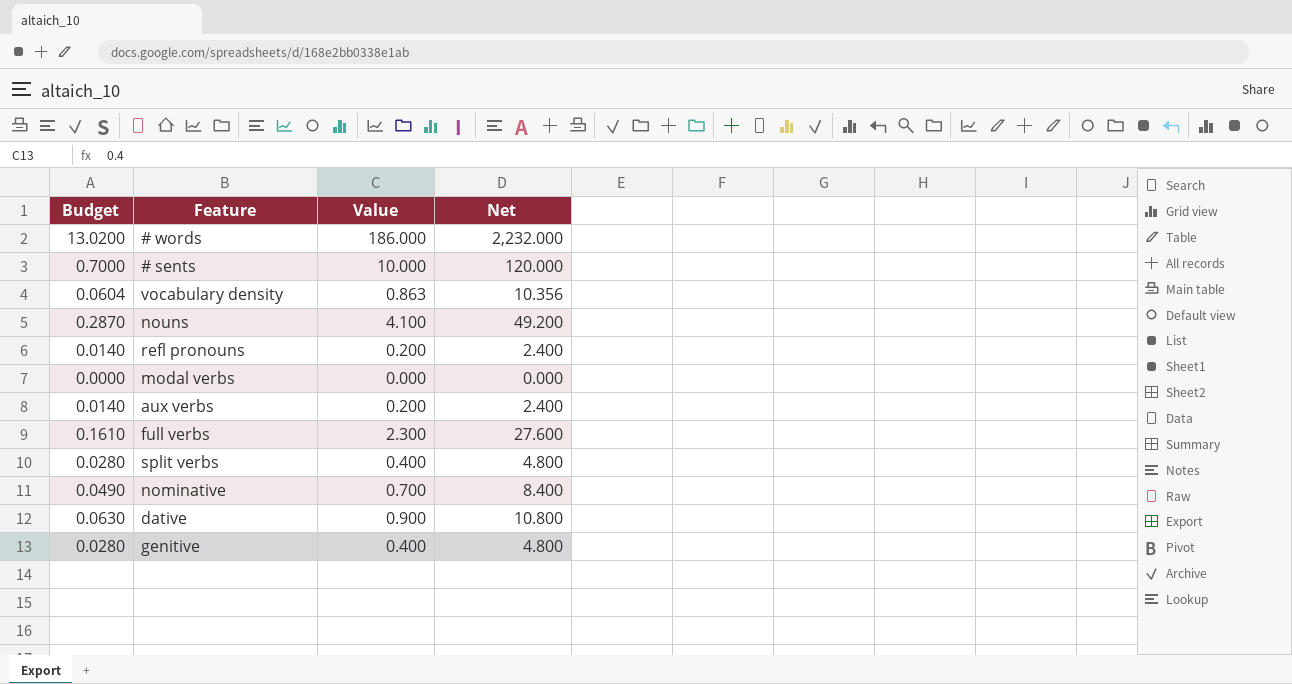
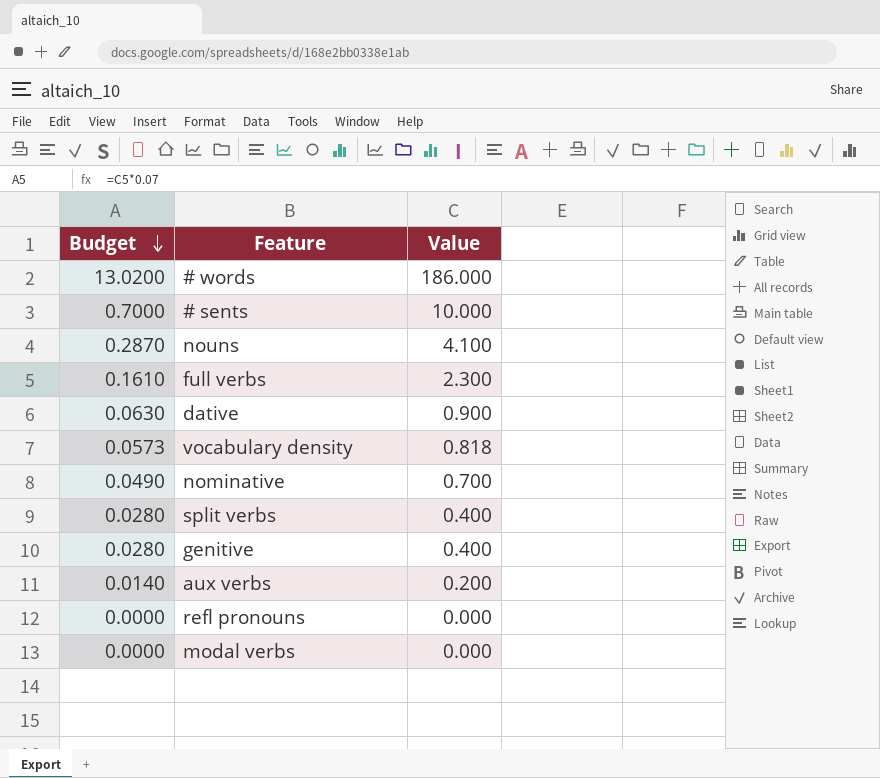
row order: none -> Budget descending
column Net | formula: [Value] * 12 -> none
vocabulary density | Budget: 0.0604 -> 0.0573
vocabulary density | Value: 0.863 -> 0.818
refl pronouns | Budget: 0.0140 -> 0.0000
refl pronouns | Value: 0.200 -> 0.000

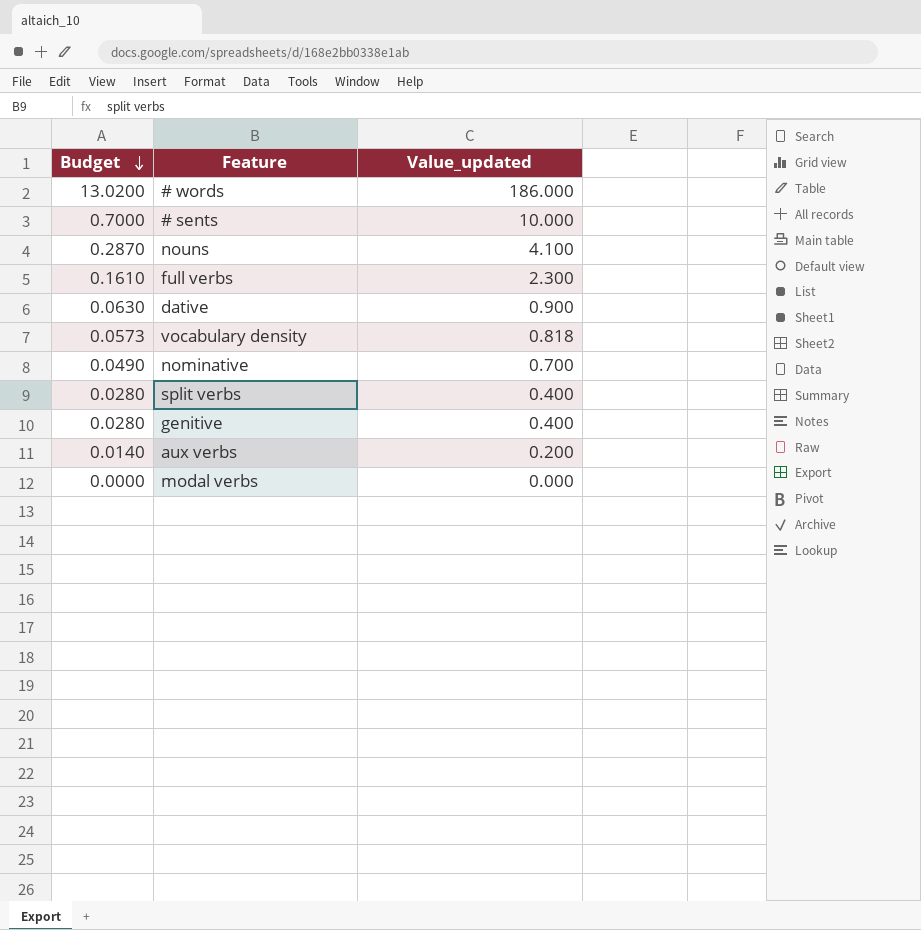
column name: Value -> Value_updated
row refl pronouns: 0.0000 | 0.000 -> none

